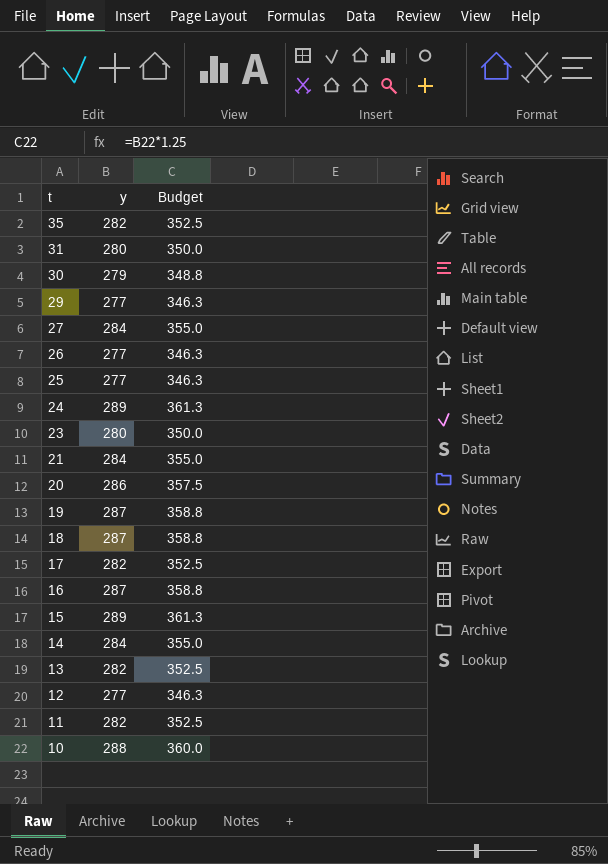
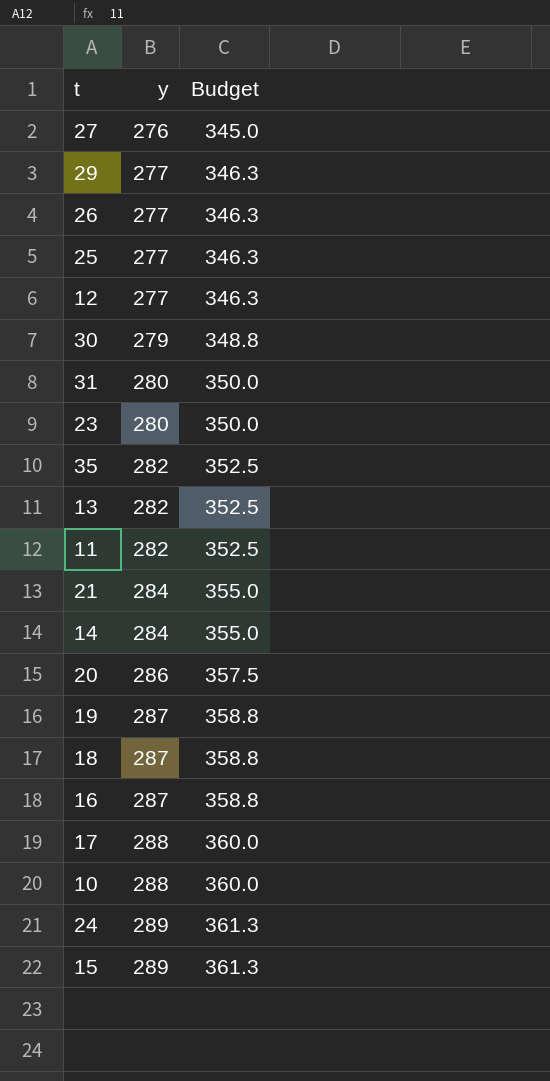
row order: t descending -> y ascending
27 | y: 284 -> 276
27 | Budget: 355.0 -> 345.0
17 | y: 282 -> 288
17 | Budget: 352.5 -> 360.0

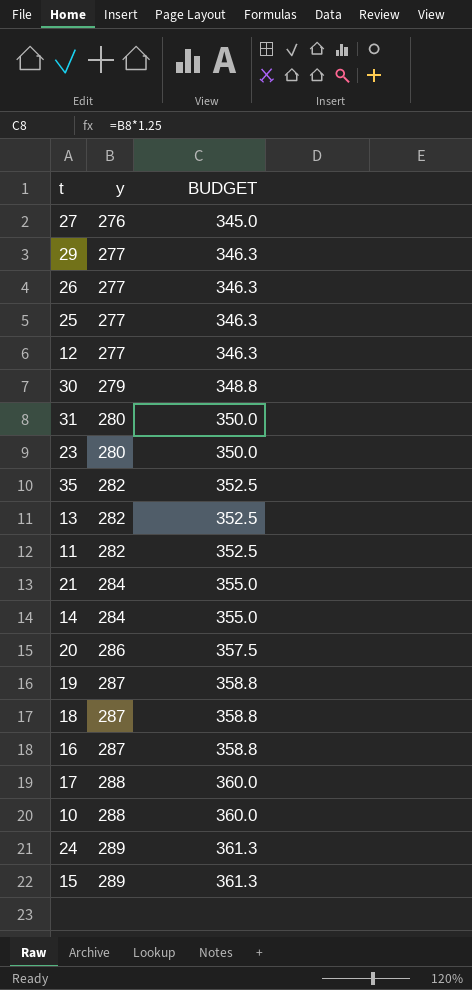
column name: Budget -> BUDGET

